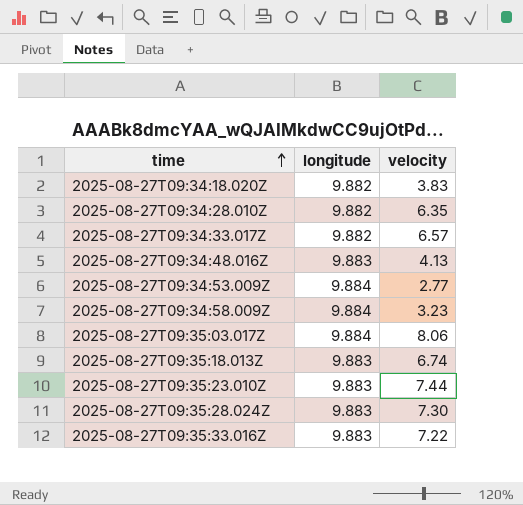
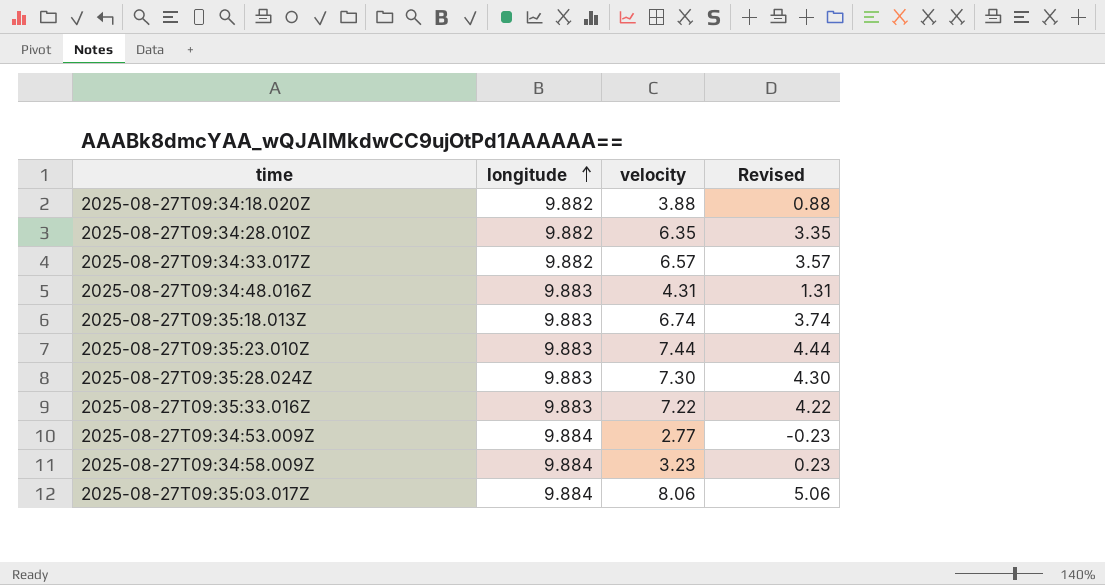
row order: time ascending -> longitude ascending
column Revised | formula: none -> [velocity] - 3
2025-08-27T09:34:18.020Z | velocity: 3.83 -> 3.88
2025-08-27T09:34:48.016Z | velocity: 4.13 -> 4.31

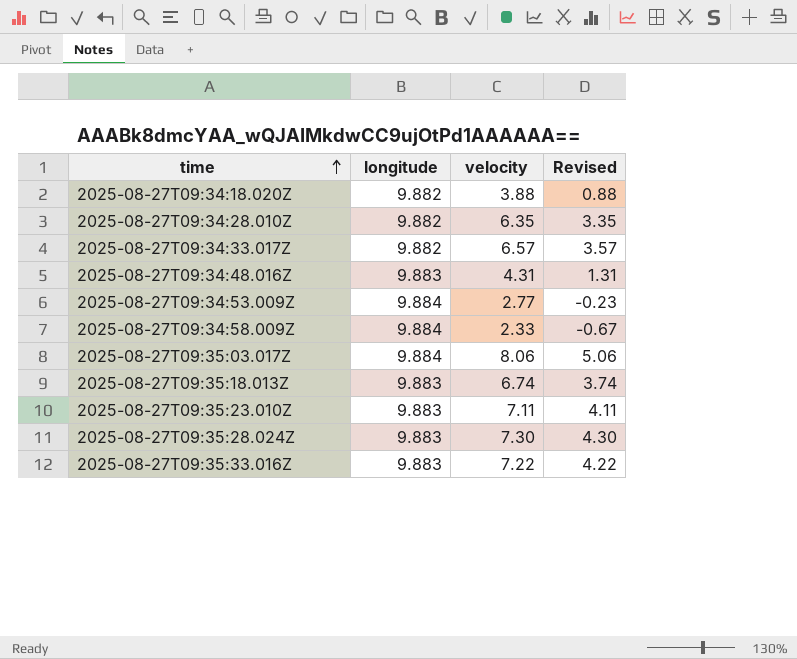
row order: longitude ascending -> time ascending
2025-08-27T09:34:58.009Z | velocity: 3.23 -> 2.33
2025-08-27T09:34:58.009Z | Revised: 0.23 -> -0.67
2025-08-27T09:35:23.010Z | velocity: 7.44 -> 7.11
2025-08-27T09:35:23.010Z | Revised: 4.44 -> 4.11

